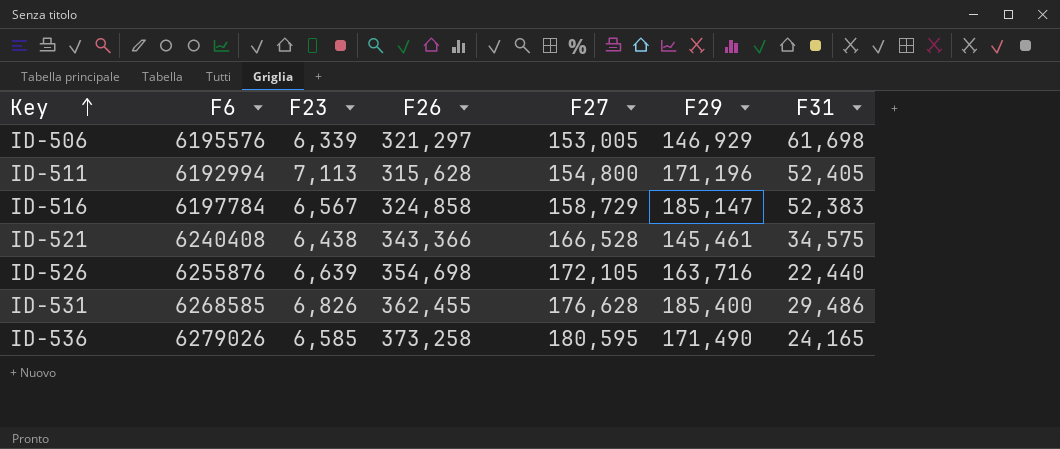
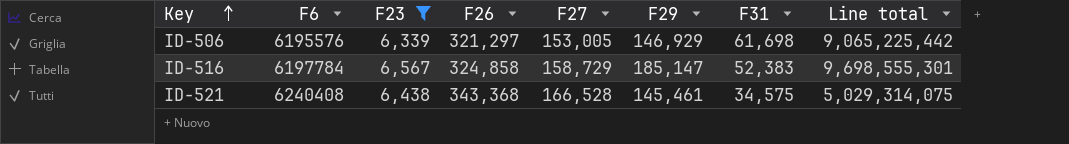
filter: none -> F23 <= 6,567
column Line total | formula: none -> [F29] * [F31]
ID-521 | F26: 343,366 -> 343,368

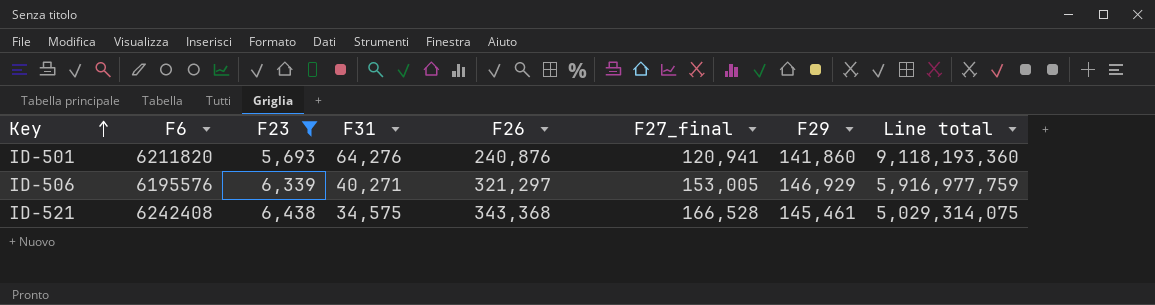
column F31 | position: 7 -> 4
column name: F27 -> F27_final
row ID-516: 6197784 | 6,567 | 324,858 | 158,729 | 185,147 | 52,383 | 9,698,555,301 -> none
row ID-501: none -> 6211820 | 5,693 | 64,276 | 240,876 | 120,941 | 141,860 | 9,118,193,360
ID-506 | F31: 61,698 -> 40,271
ID-506 | Line total: 9,065,225,442 -> 5,916,977,759
ID-521 | F6: 6240408 -> 6242408

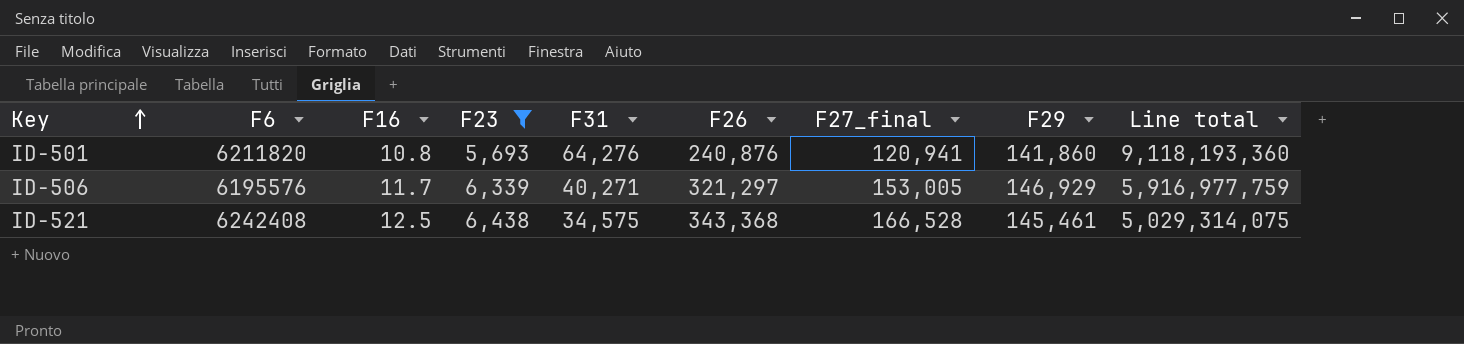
column F16 | position: none -> 3

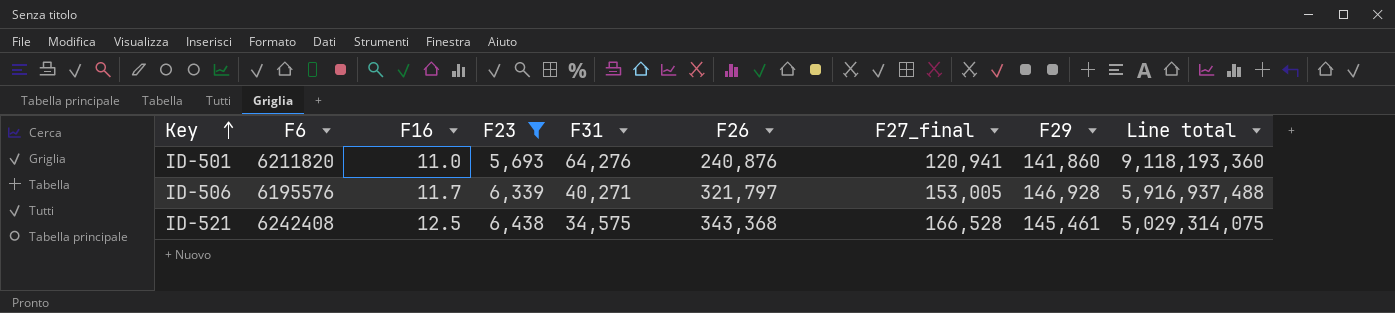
ID-501 | F16: 10.8 -> 11.0
ID-506 | F26: 321,297 -> 321,797
ID-506 | F29: 146,929 -> 146,928
ID-506 | Line total: 5,916,977,759 -> 5,916,937,488

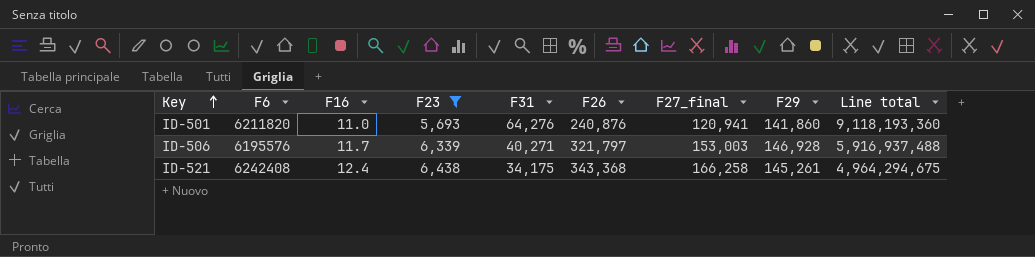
ID-506 | F27_final: 153,005 -> 153,003
ID-521 | F16: 12.5 -> 12.4
ID-521 | F31: 34,575 -> 34,175
ID-521 | F27_final: 166,528 -> 166,258
ID-521 | F29: 145,461 -> 145,261
ID-521 | Line total: 5,029,314,075 -> 4,964,294,675

